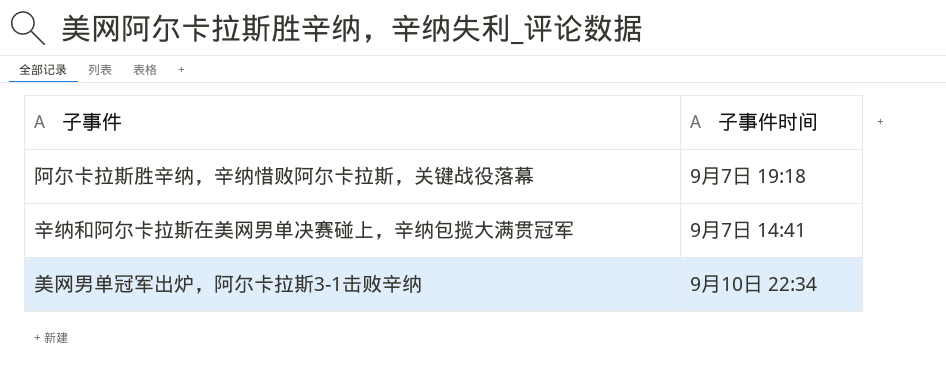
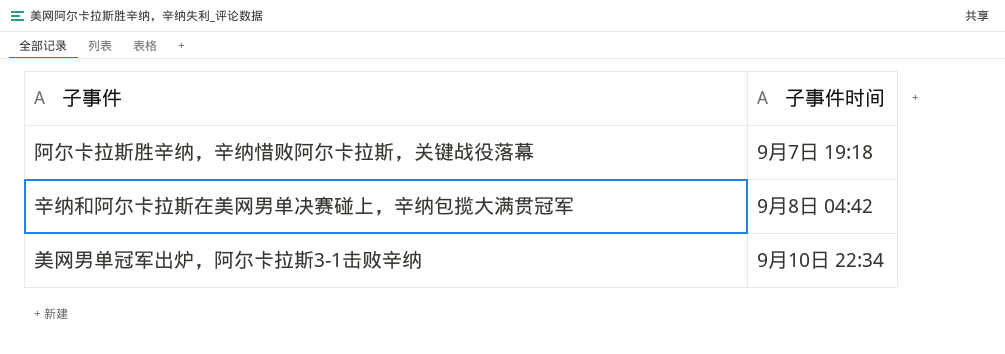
辛纳和阿尔卡拉斯在美网男单决赛碰上，辛纳包揽大满贯冠军 | 子事件时间: 9月7日 14:41 -> 9月8日 04:42

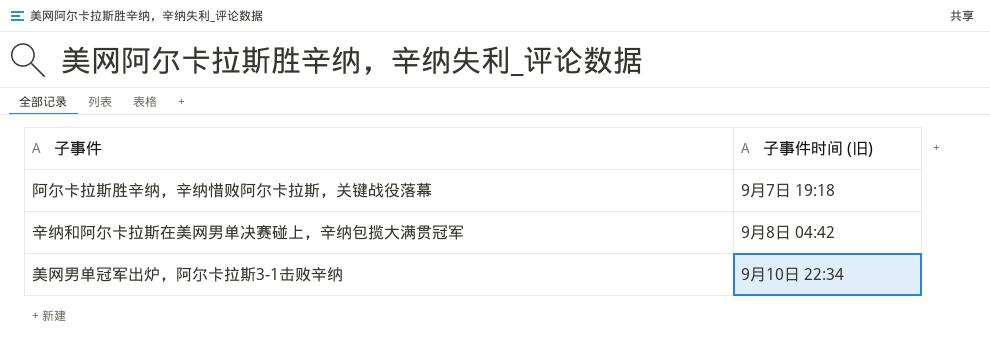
column name: 子事件时间 -> 子事件时间 (旧)

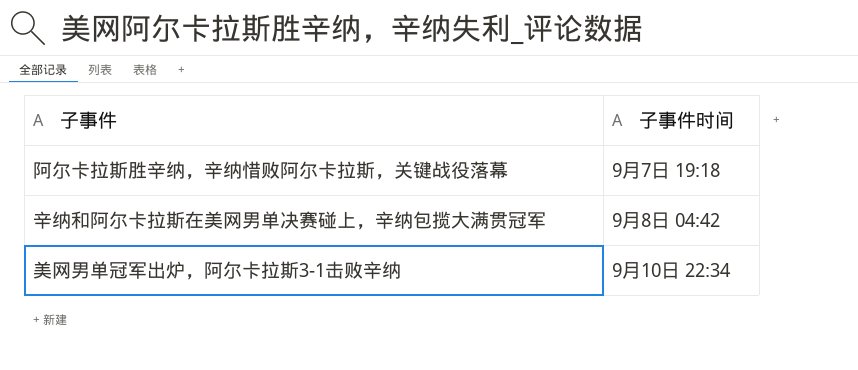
column name: 子事件时间 (旧) -> 子事件时间

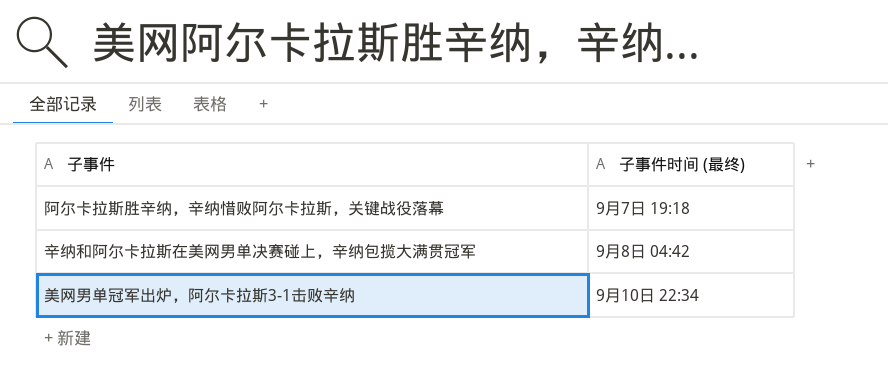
column name: 子事件时间 -> 子事件时间 (最终)

